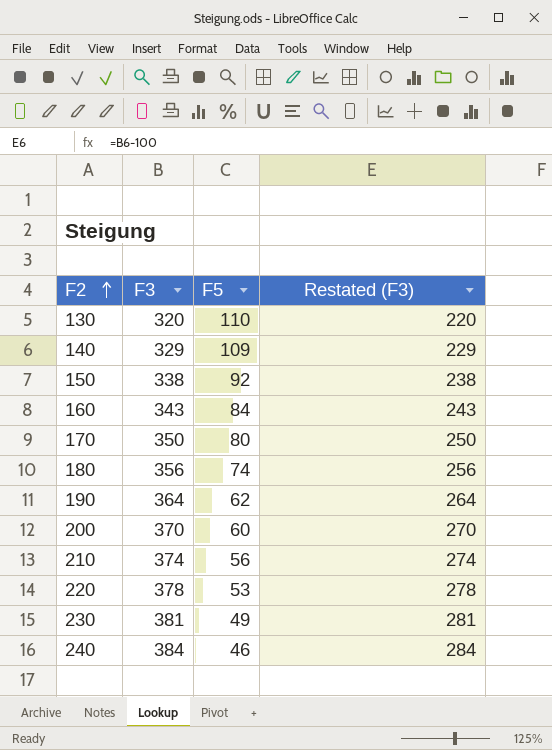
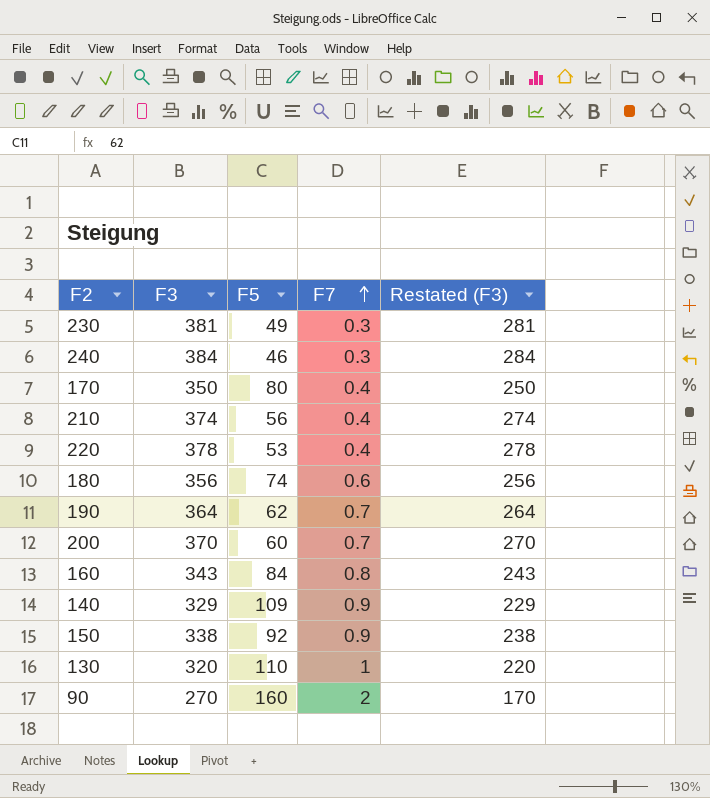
row order: F2 ascending -> F7 ascending
column F7 | position: none -> 4
row 90: none -> 270 | 160 | 2 | 170

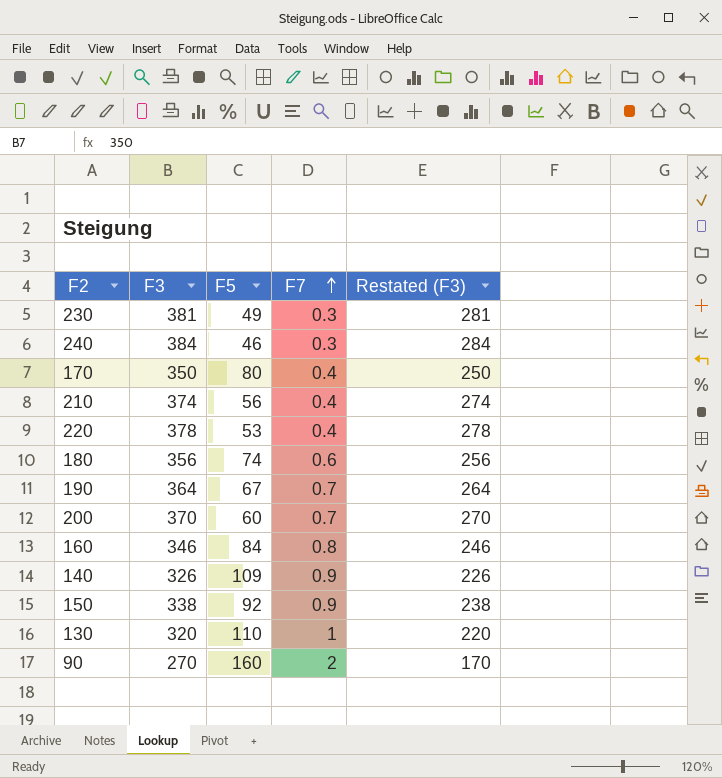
190 | F5: 62 -> 67
160 | F3: 343 -> 346
160 | Restated (F3): 243 -> 246
140 | F3: 329 -> 326
140 | Restated (F3): 229 -> 226

